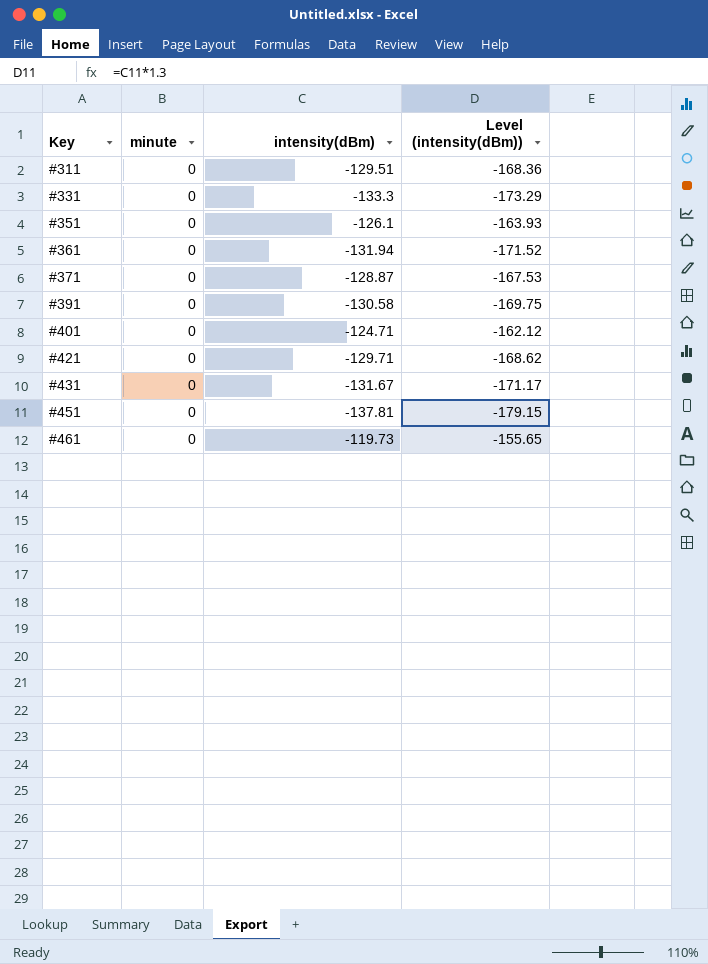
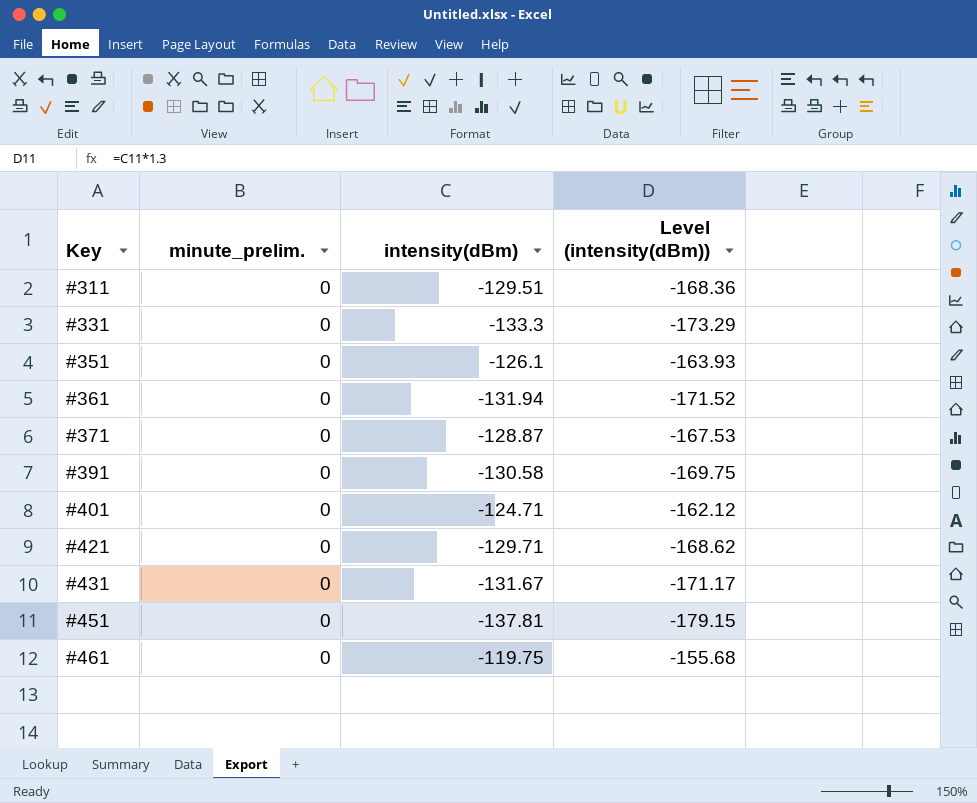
column name: minute -> minute_prelim.
#461 | intensity(dBm): -119.73 -> -119.75
#461 | Level (intensity(dBm)): -155.65 -> -155.68

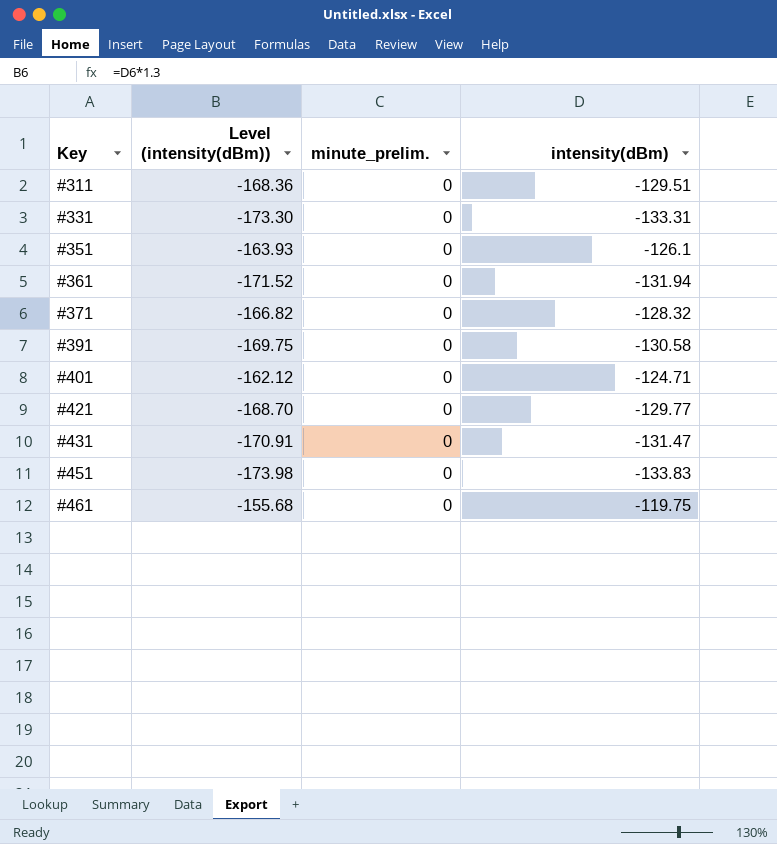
column Level (intensity(dBm)) | position: 4 -> 2
#331 | Level (intensity(dBm)): -173.29 -> -173.30
#331 | intensity(dBm): -133.3 -> -133.31
#371 | Level (intensity(dBm)): -167.53 -> -166.82
#371 | intensity(dBm): -128.87 -> -128.32
#421 | Level (intensity(dBm)): -168.62 -> -168.70
#421 | intensity(dBm): -129.71 -> -129.77
#431 | Level (intensity(dBm)): -171.17 -> -170.91
#431 | intensity(dBm): -131.67 -> -131.47
#451 | Level (intensity(dBm)): -179.15 -> -173.98
#451 | intensity(dBm): -137.81 -> -133.83

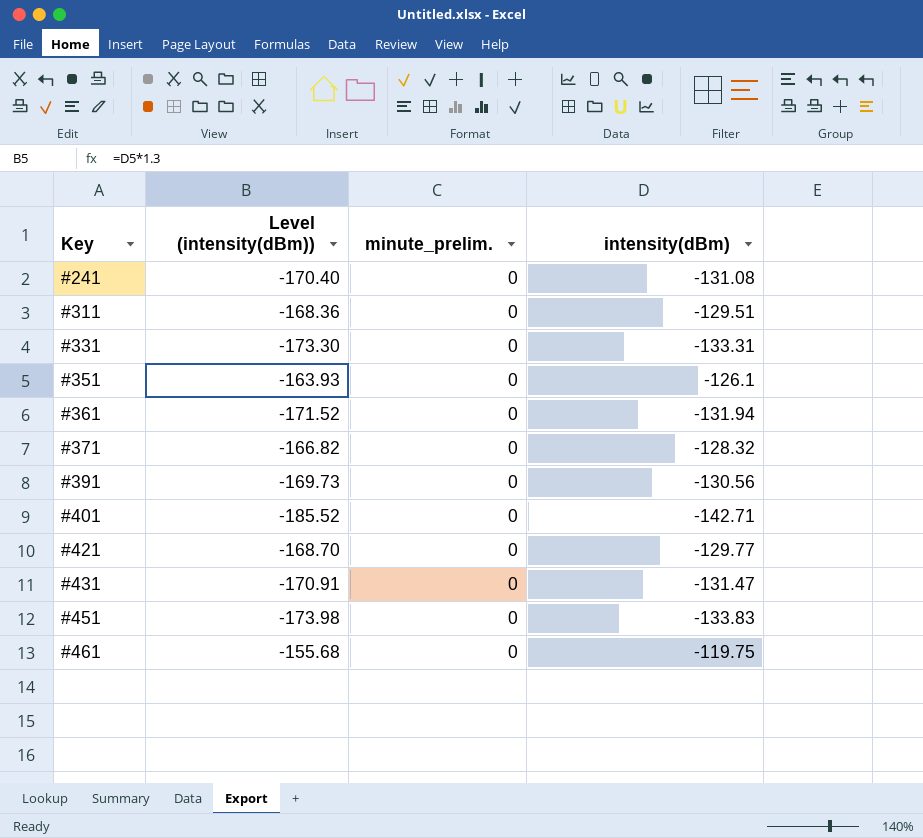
row #241: none -> -170.40 | 0 | -131.08
#391 | Level (intensity(dBm)): -169.75 -> -169.73
#391 | intensity(dBm): -130.58 -> -130.56
#401 | Level (intensity(dBm)): -162.12 -> -185.52
#401 | intensity(dBm): -124.71 -> -142.71

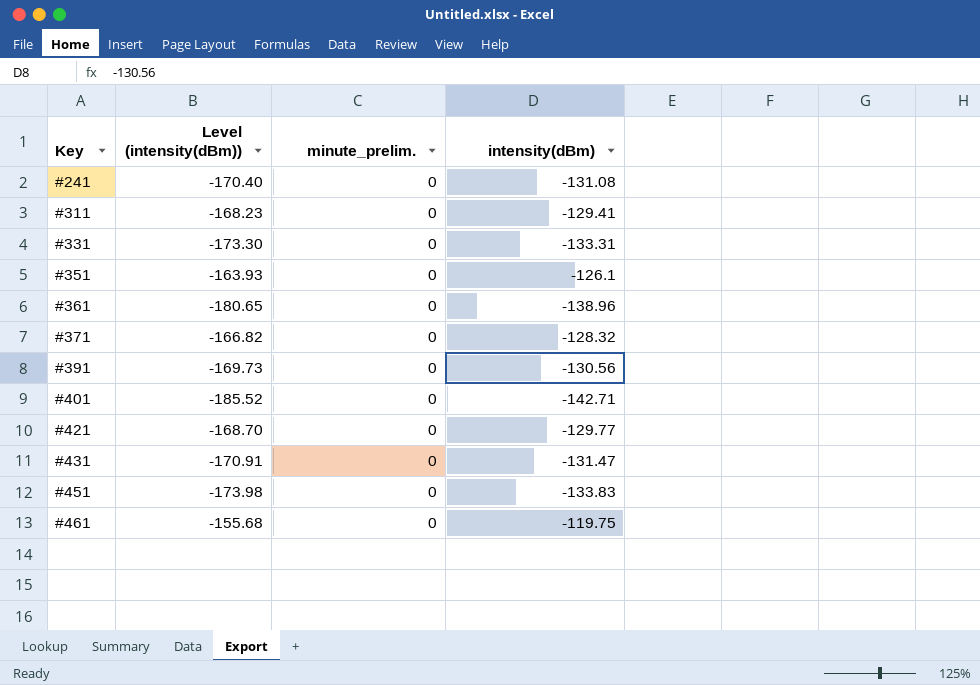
#311 | Level (intensity(dBm)): -168.36 -> -168.23
#311 | intensity(dBm): -129.51 -> -129.41
#361 | Level (intensity(dBm)): -171.52 -> -180.65
#361 | intensity(dBm): -131.94 -> -138.96

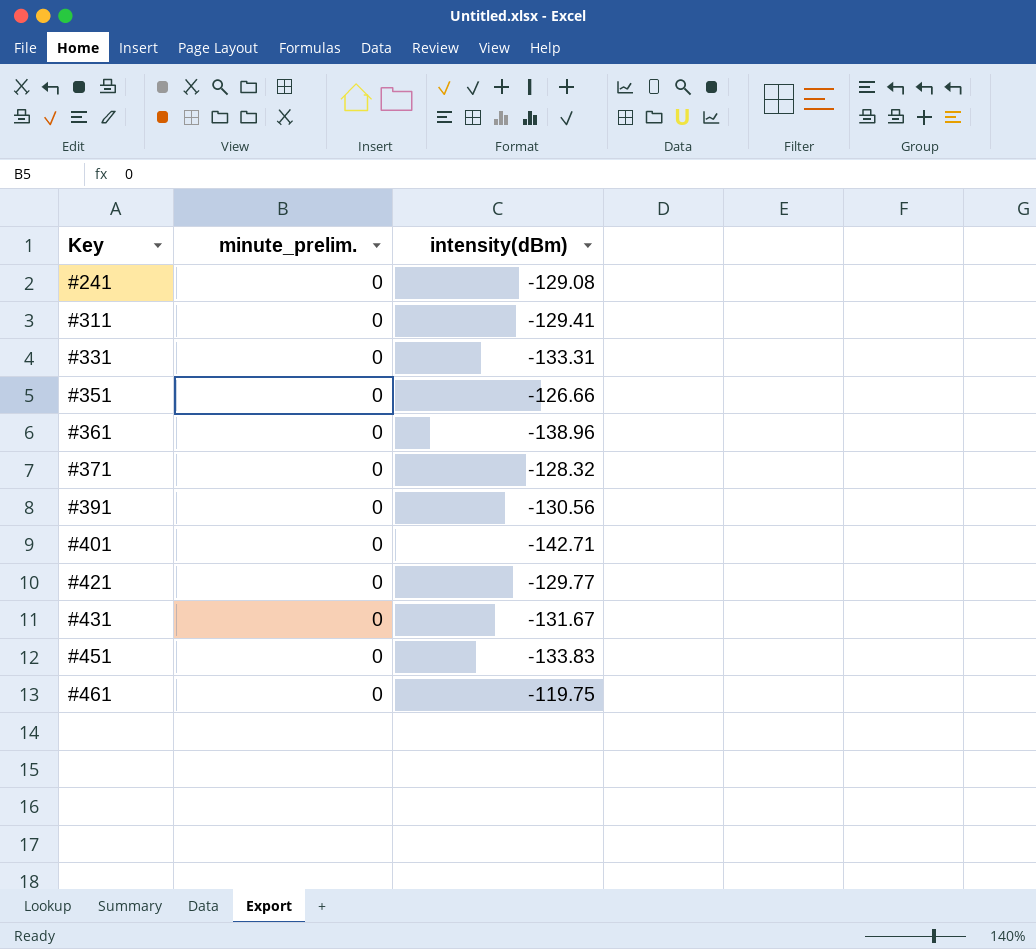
column Level (intensity(dBm)) | formula: [intensity(dBm)] * 1.3 -> none
#241 | intensity(dBm): -131.08 -> -129.08
#351 | intensity(dBm): -126.1 -> -126.66
#431 | intensity(dBm): -131.47 -> -131.67

